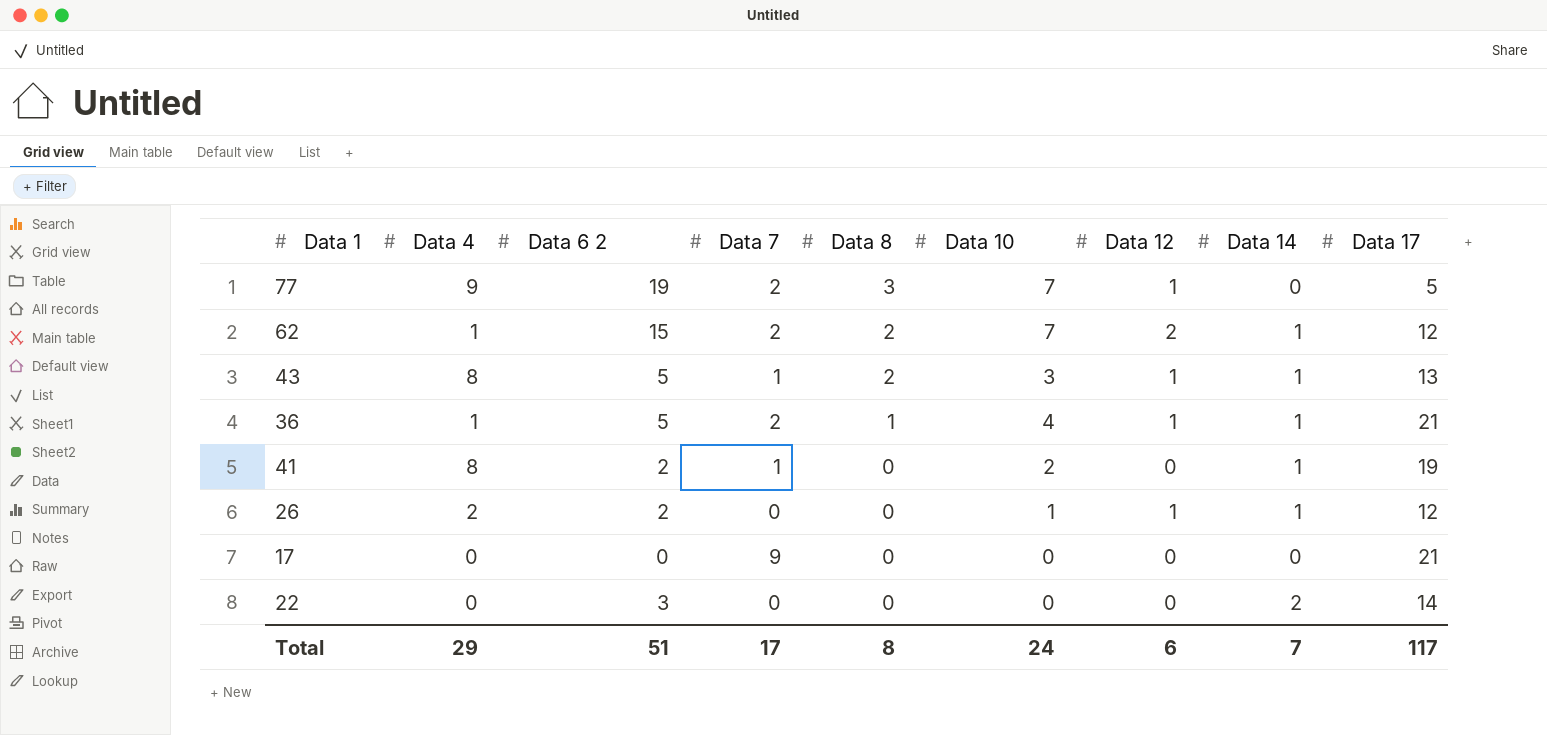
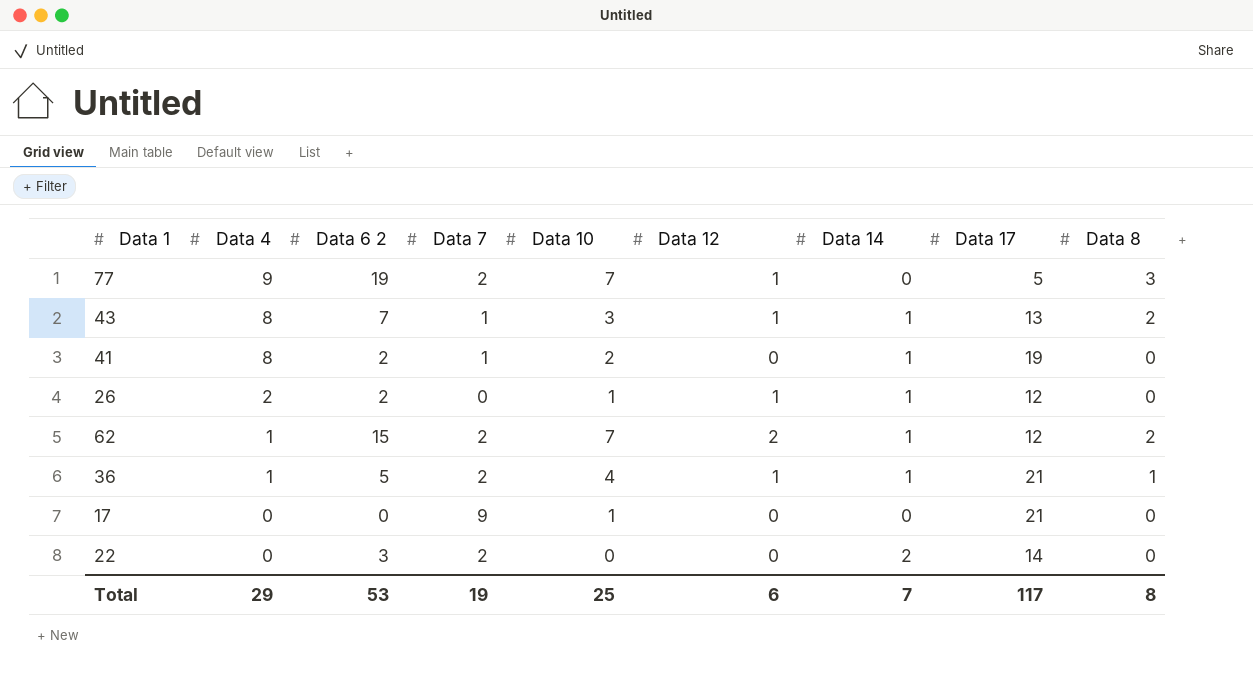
row order: Data 8 descending -> Data 4 descending
column Data 8 | position: 5 -> 9
43 | Data 6 2: 5 -> 7
17 | Data 10: 0 -> 1
22 | Data 7: 0 -> 2
Total | Data 6 2: 51 -> 53
Total | Data 7: 17 -> 19
Total | Data 10: 24 -> 25

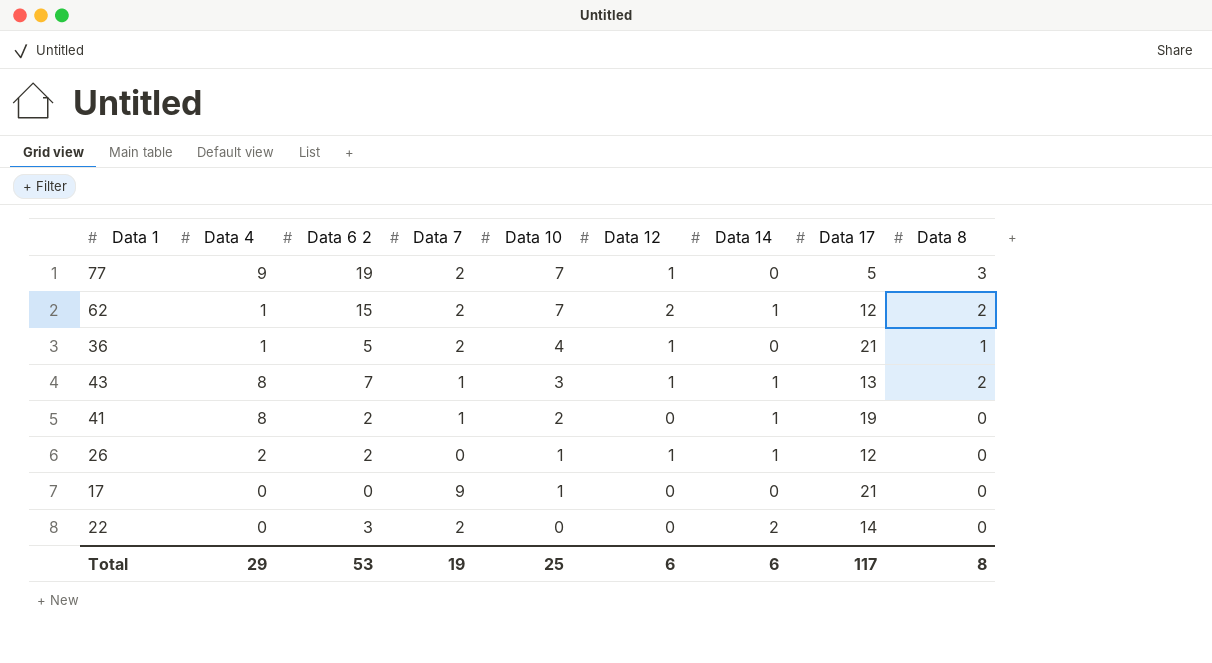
row order: Data 4 descending -> Data 10 descending
36 | Data 14: 1 -> 0
Total | Data 14: 7 -> 6

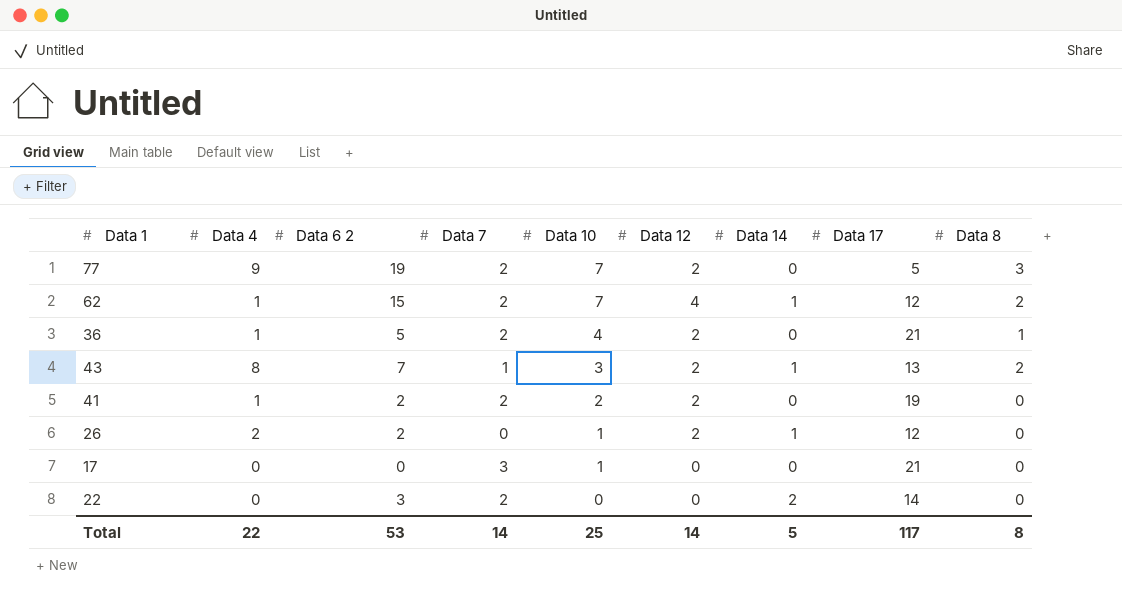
77 | Data 12: 1 -> 2
62 | Data 12: 2 -> 4
36 | Data 12: 1 -> 2
43 | Data 12: 1 -> 2
41 | Data 4: 8 -> 1
41 | Data 7: 1 -> 2
41 | Data 12: 0 -> 2
41 | Data 14: 1 -> 0
26 | Data 12: 1 -> 2
17 | Data 7: 9 -> 3
Total | Data 4: 29 -> 22
Total | Data 7: 19 -> 14
Total | Data 12: 6 -> 14
Total | Data 14: 6 -> 5

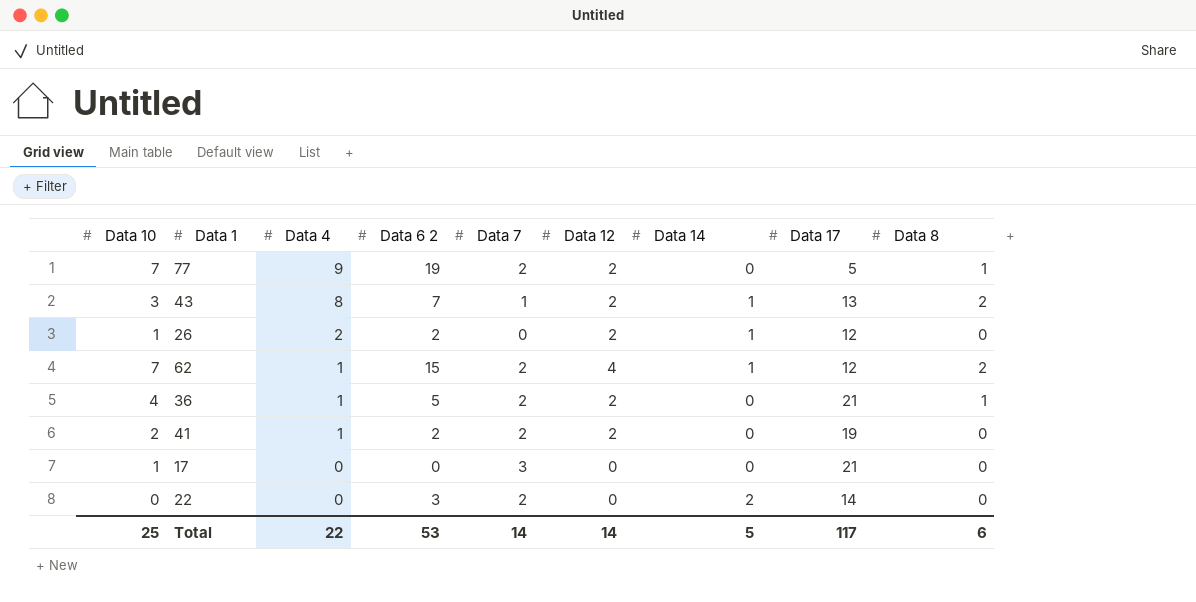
row order: Data 10 descending -> Data 4 descending
column Data 10 | position: 5 -> 1
77 | Data 8: 3 -> 1
Total | Data 8: 8 -> 6

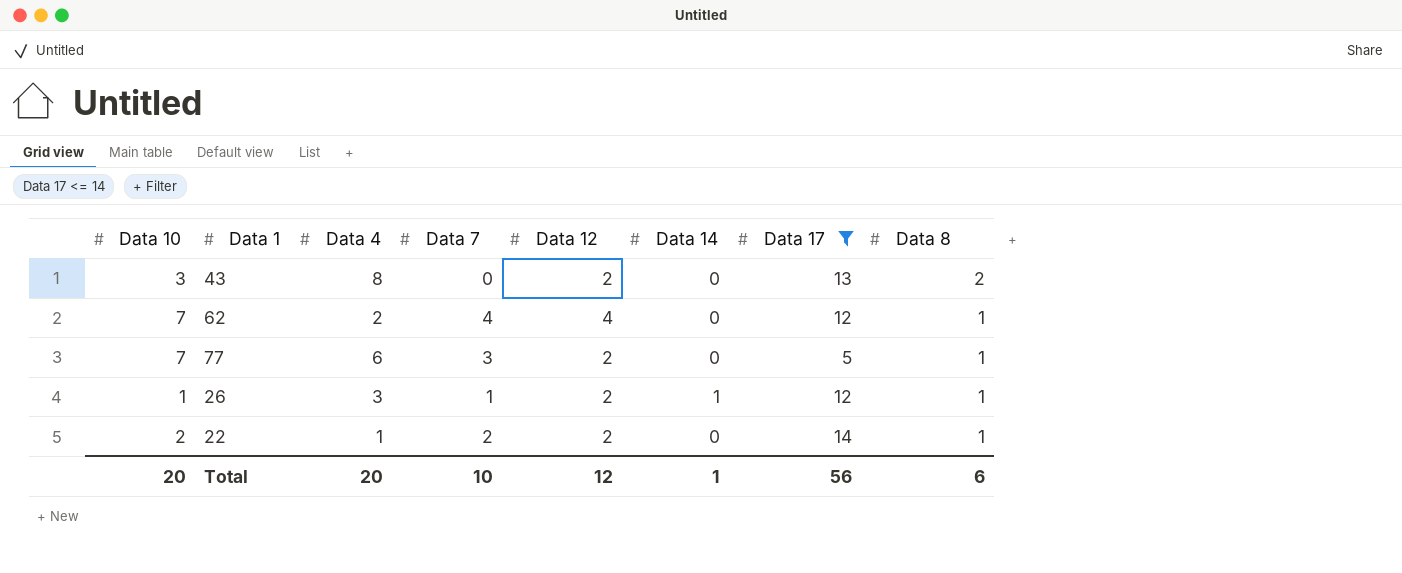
filter: none -> Data 17 <= 14
row order: Data 4 descending -> Data 8 descending
column Data 6 2 | position: 4 -> none
43 | Data 7: 1 -> 0
43 | Data 14: 1 -> 0
62 | Data 4: 1 -> 2
62 | Data 7: 2 -> 4
62 | Data 14: 1 -> 0
62 | Data 8: 2 -> 1
77 | Data 4: 9 -> 6
77 | Data 7: 2 -> 3
26 | Data 4: 2 -> 3
26 | Data 7: 0 -> 1
26 | Data 8: 0 -> 1
22 | Data 10: 0 -> 2
22 | Data 4: 0 -> 1
22 | Data 12: 0 -> 2
22 | Data 14: 2 -> 0
22 | Data 8: 0 -> 1
Total | Data 10: 25 -> 20
Total | Data 4: 22 -> 20
Total | Data 7: 14 -> 10
Total | Data 12: 14 -> 12
Total | Data 14: 5 -> 1
Total | Data 17: 117 -> 56

